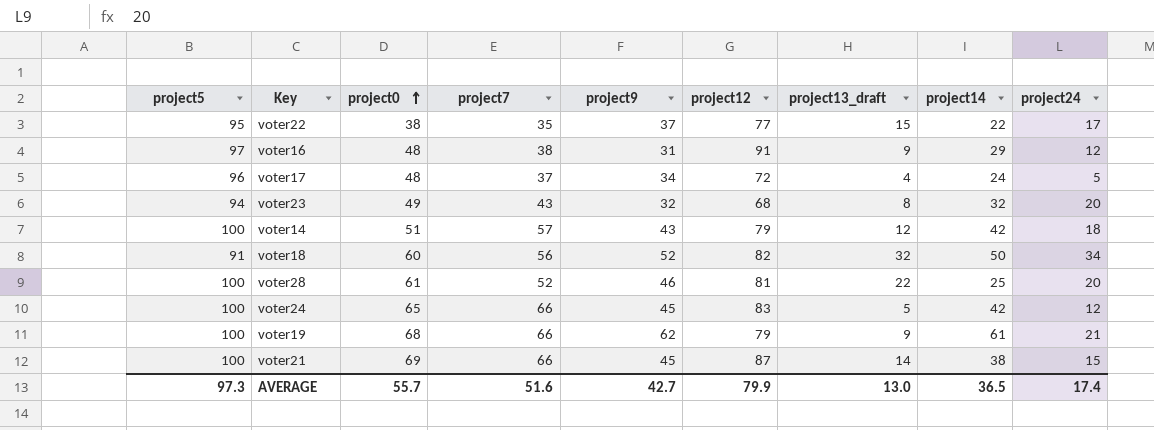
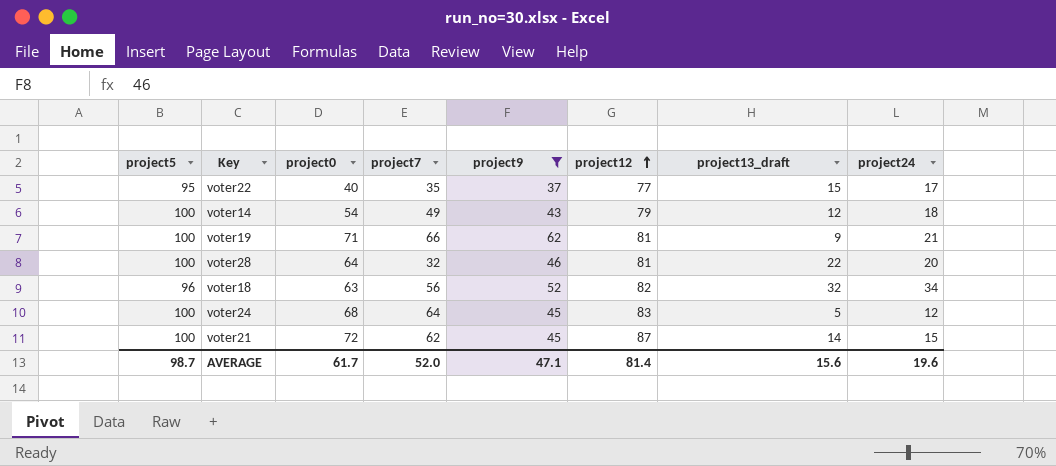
filter: none -> project9 >= 37
row order: project0 ascending -> project12 ascending
column project14 | position: 8 -> none
voter22 | project0: 38 -> 40
voter14 | project0: 51 -> 54
voter14 | project7: 57 -> 49
voter19 | project0: 68 -> 71
voter19 | project12: 79 -> 81
voter28 | project0: 61 -> 64
voter28 | project7: 52 -> 32
voter18 | project5: 91 -> 96
voter18 | project0: 60 -> 63
voter24 | project0: 65 -> 68
voter24 | project7: 66 -> 64
voter21 | project0: 69 -> 72
voter21 | project7: 66 -> 62
AVERAGE | project5: 97.3 -> 98.7
AVERAGE | project0: 55.7 -> 61.7
AVERAGE | project7: 51.6 -> 52.0
AVERAGE | project9: 42.7 -> 47.1
AVERAGE | project12: 79.9 -> 81.4
AVERAGE | project13_draft: 13.0 -> 15.6
AVERAGE | project24: 17.4 -> 19.6

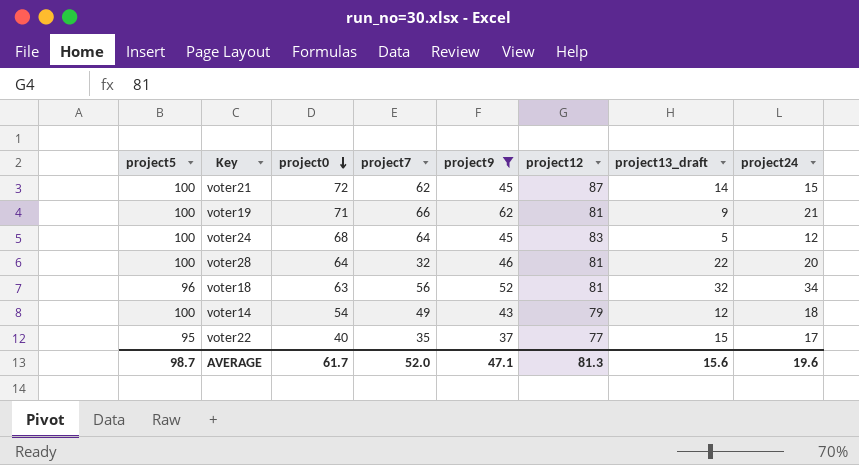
row order: project12 ascending -> project0 descending
voter18 | project12: 82 -> 81
AVERAGE | project12: 81.4 -> 81.3

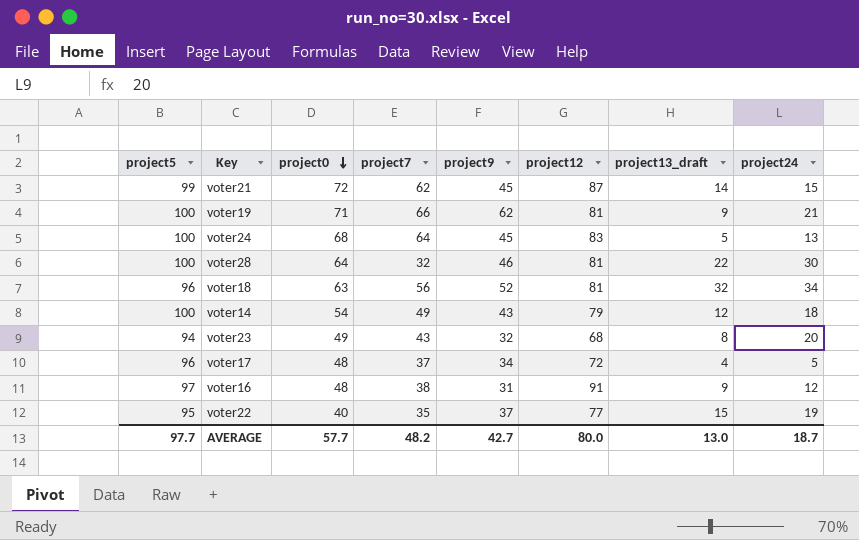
filter: project9 >= 37 -> none
voter21 | project5: 100 -> 99
voter24 | project24: 12 -> 13
voter28 | project24: 20 -> 30
voter22 | project24: 17 -> 19
AVERAGE | project5: 98.7 -> 97.7
AVERAGE | project0: 61.7 -> 57.7
AVERAGE | project7: 52.0 -> 48.2
AVERAGE | project9: 47.1 -> 42.7
AVERAGE | project12: 81.3 -> 80.0
AVERAGE | project13_draft: 15.6 -> 13.0
AVERAGE | project24: 19.6 -> 18.7

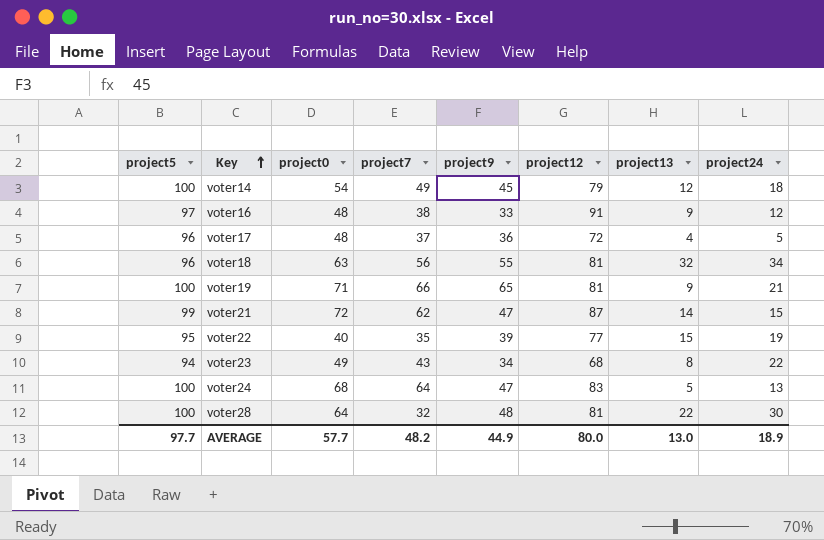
row order: project0 descending -> Key ascending
column name: project13_draft -> project13
voter14 | project9: 43 -> 45
voter16 | project9: 31 -> 33
voter17 | project9: 34 -> 36
voter18 | project9: 52 -> 55
voter19 | project9: 62 -> 65
voter21 | project9: 45 -> 47
voter22 | project9: 37 -> 39
voter23 | project9: 32 -> 34
voter23 | project24: 20 -> 22
voter24 | project9: 45 -> 47
voter28 | project9: 46 -> 48
AVERAGE | project9: 42.7 -> 44.9
AVERAGE | project24: 18.7 -> 18.9

